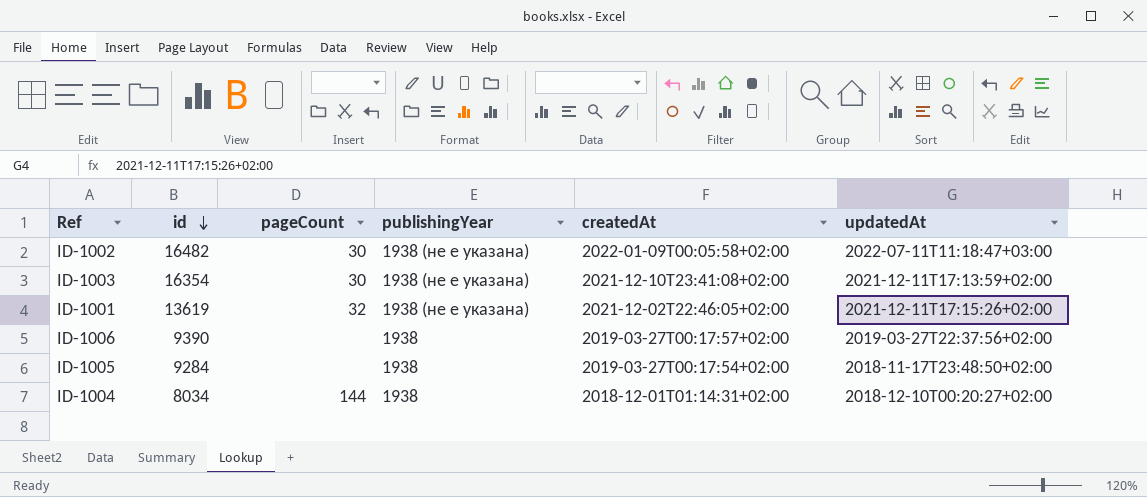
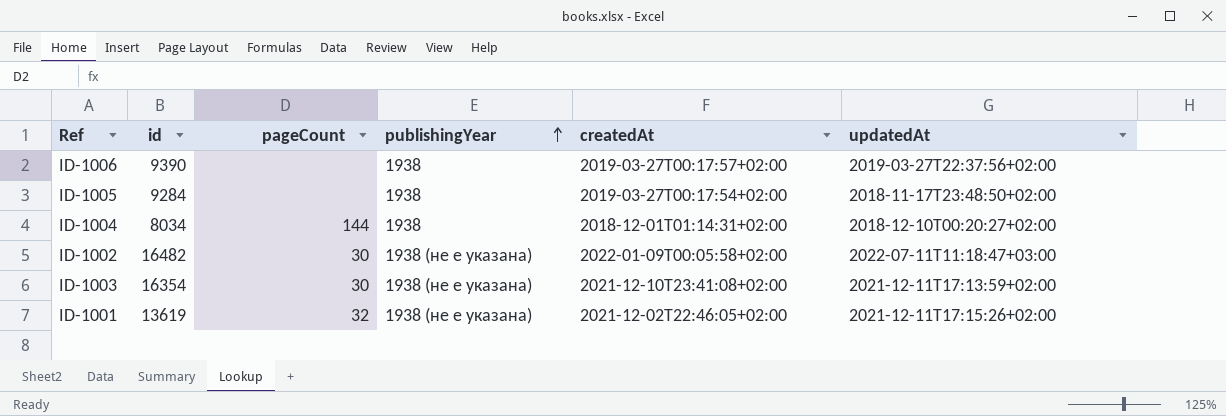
row order: id descending -> publishingYear ascending

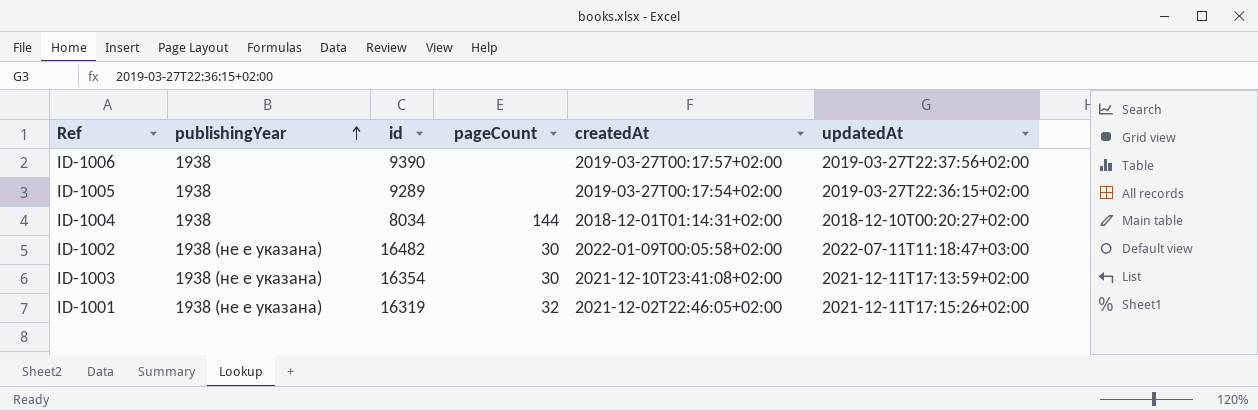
column publishingYear | position: 4 -> 2
ID-1005 | id: 9284 -> 9289
ID-1005 | updatedAt: 2018-11-17T23:48:50+02:00 -> 2019-03-27T22:36:15+02:00
ID-1001 | id: 13619 -> 16319

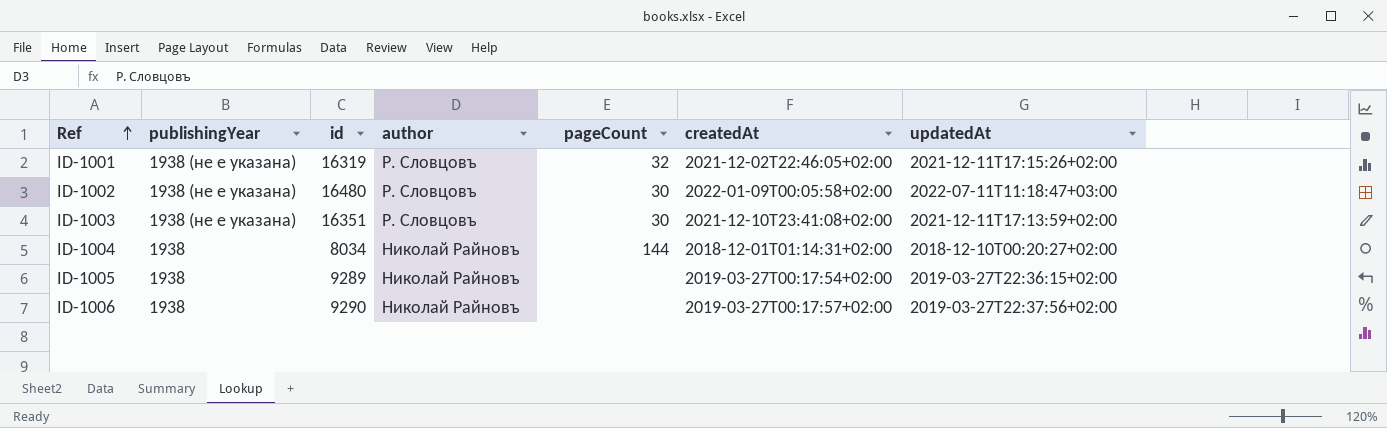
row order: publishingYear ascending -> Ref ascending
column author | position: none -> 4
ID-1002 | id: 16482 -> 16480
ID-1003 | id: 16354 -> 16351
ID-1006 | id: 9390 -> 9290

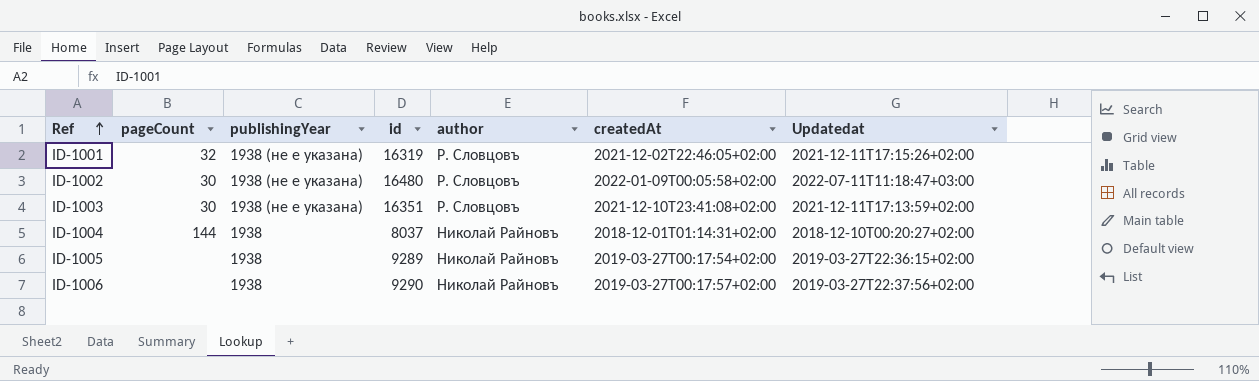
column pageCount | position: 5 -> 2
column name: updatedAt -> Updatedat
ID-1004 | id: 8034 -> 8037

